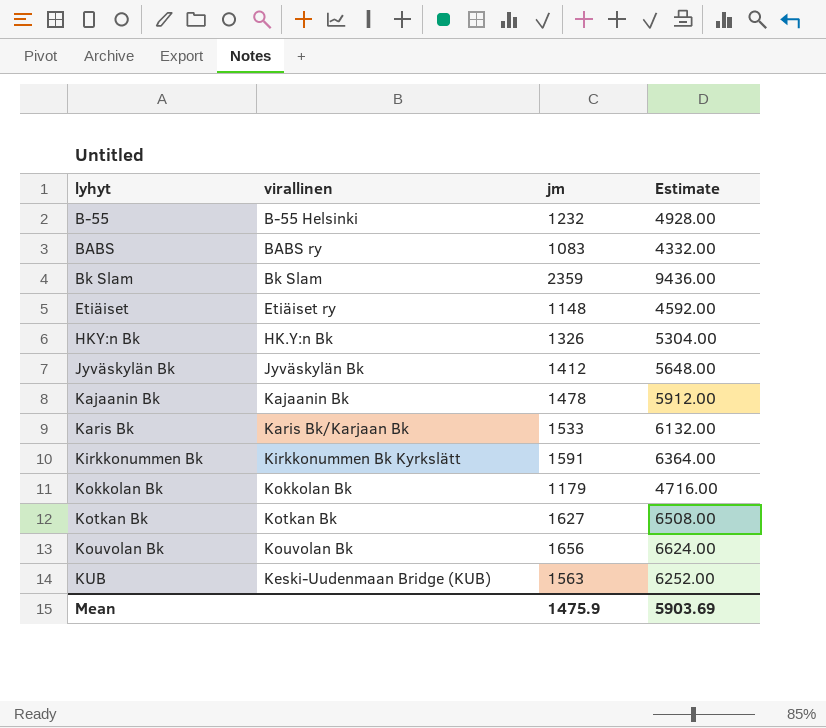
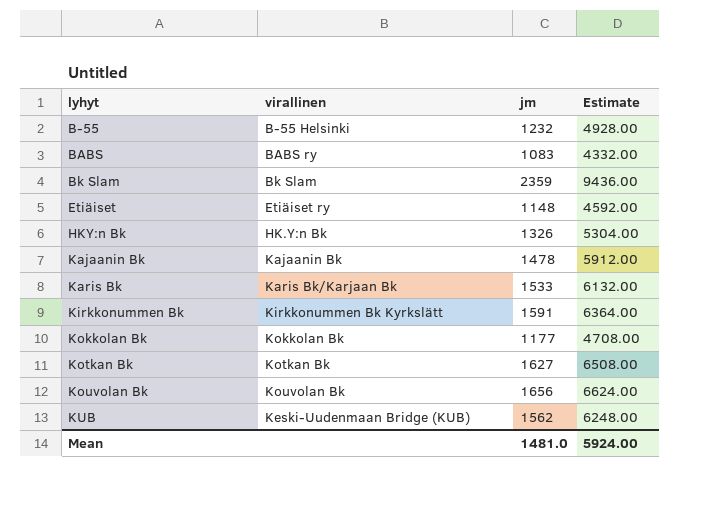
row Jyväskylän Bk: Jyväskylän Bk | 1412 | 5648.00 -> none
Kokkolan Bk | jm: 1179 -> 1177
Kokkolan Bk | Estimate: 4716.00 -> 4708.00
KUB | jm: 1563 -> 1562
KUB | Estimate: 6252.00 -> 6248.00
Mean | jm: 1475.9 -> 1481.0
Mean | Estimate: 5903.69 -> 5924.00

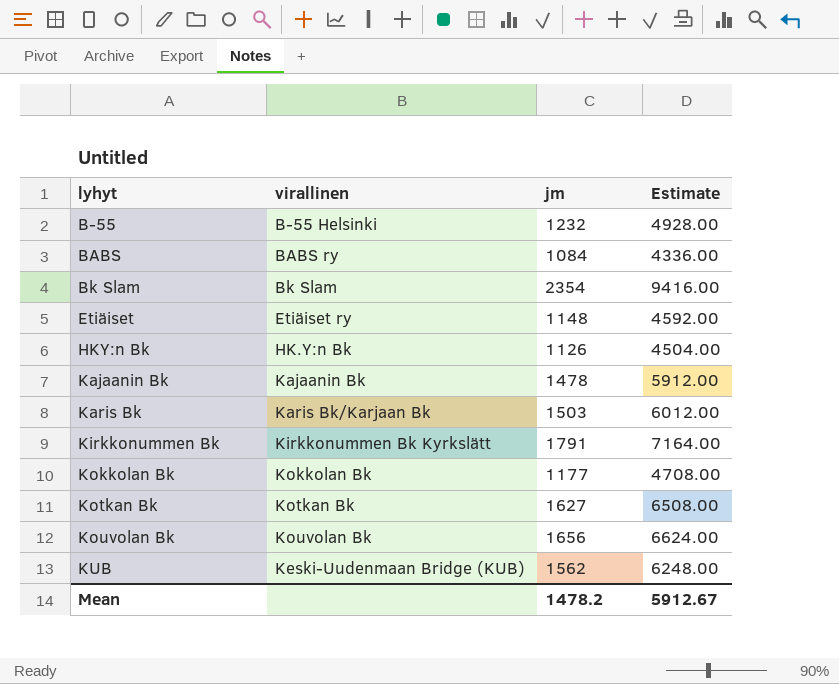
BABS | jm: 1083 -> 1084
BABS | Estimate: 4332.00 -> 4336.00
Bk Slam | jm: 2359 -> 2354
Bk Slam | Estimate: 9436.00 -> 9416.00
HKY:n Bk | jm: 1326 -> 1126
HKY:n Bk | Estimate: 5304.00 -> 4504.00
Karis Bk | jm: 1533 -> 1503
Karis Bk | Estimate: 6132.00 -> 6012.00
Kirkkonummen Bk | jm: 1591 -> 1791
Kirkkonummen Bk | Estimate: 6364.00 -> 7164.00
Mean | jm: 1481.0 -> 1478.2
Mean | Estimate: 5924.00 -> 5912.67

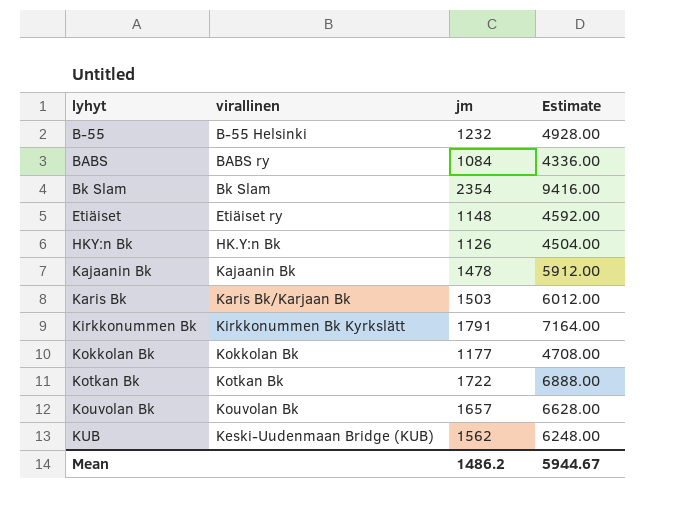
Kotkan Bk | jm: 1627 -> 1722
Kotkan Bk | Estimate: 6508.00 -> 6888.00
Kouvolan Bk | jm: 1656 -> 1657
Kouvolan Bk | Estimate: 6624.00 -> 6628.00
Mean | jm: 1478.2 -> 1486.2
Mean | Estimate: 5912.67 -> 5944.67

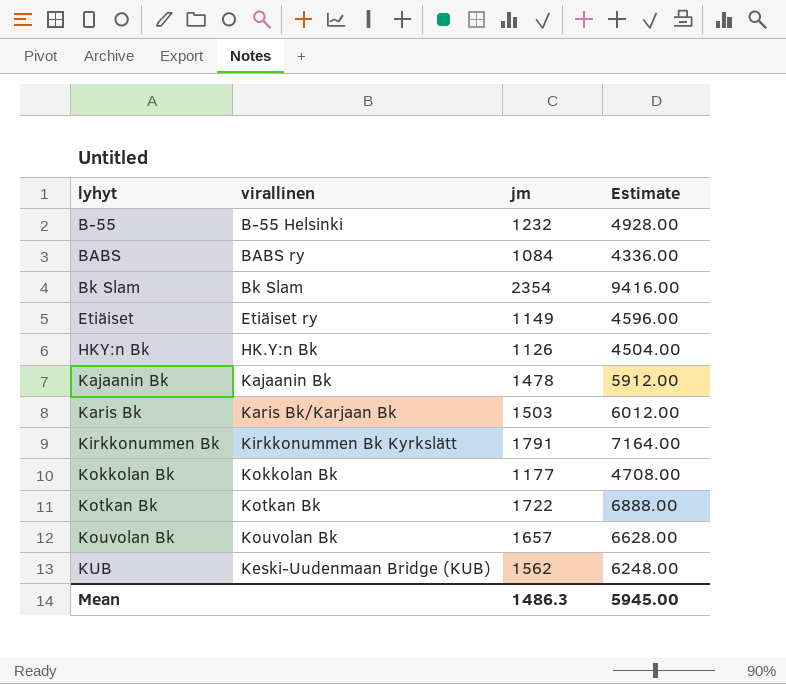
Etiäiset | jm: 1148 -> 1149
Etiäiset | Estimate: 4592.00 -> 4596.00
Mean | jm: 1486.2 -> 1486.3
Mean | Estimate: 5944.67 -> 5945.00

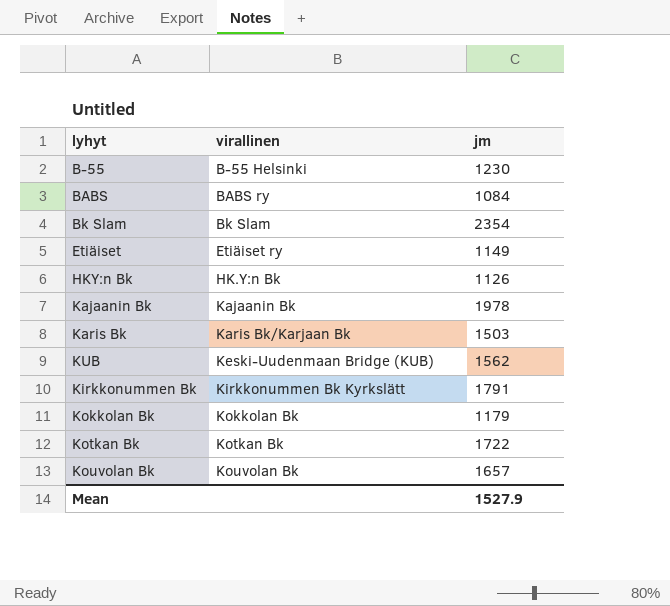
row order: lyhyt ascending -> virallinen ascending
column Estimate | formula: [jm] * 4 -> none
B-55 | jm: 1232 -> 1230
Kajaanin Bk | jm: 1478 -> 1978
Kokkolan Bk | jm: 1177 -> 1179
Mean | jm: 1486.3 -> 1527.9

